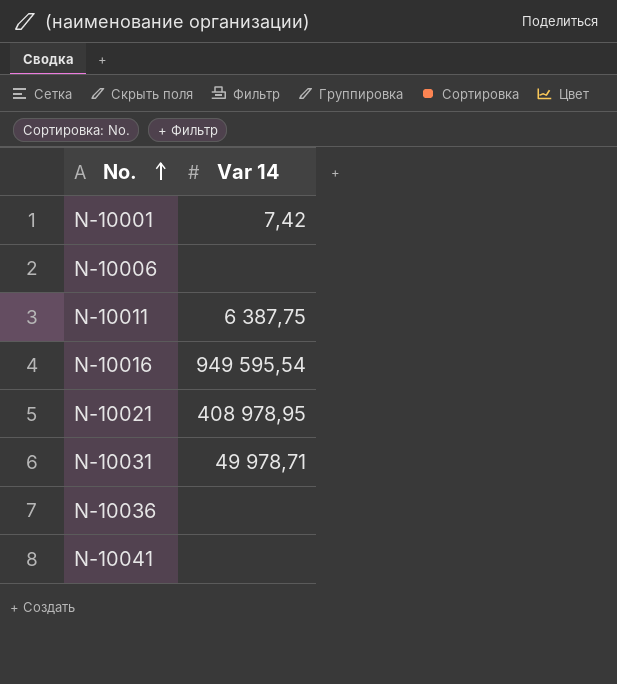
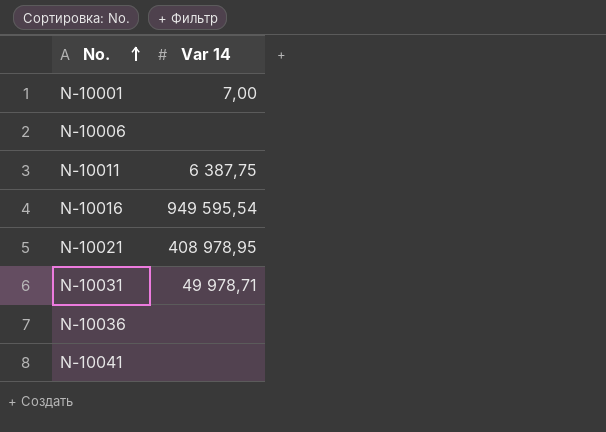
N-10001 | Var 14: 7,42 -> 7,00

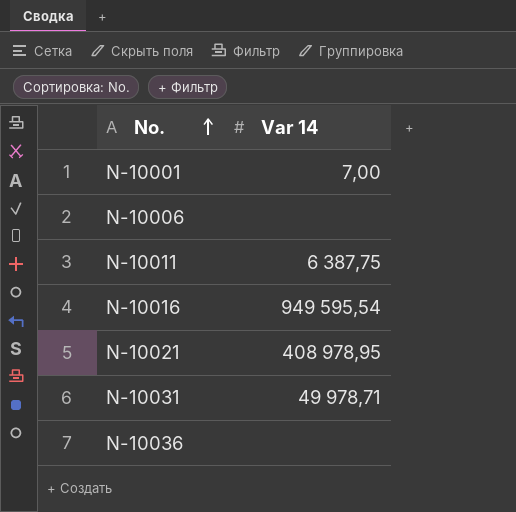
row N-10041: none -> none

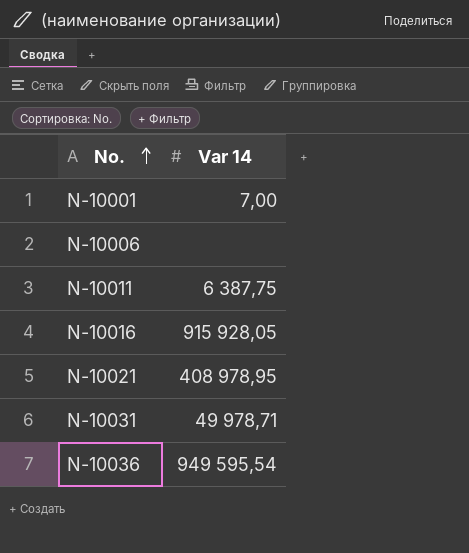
N-10016 | Var 14: 949 595,54 -> 915 928,05
N-10036 | Var 14: none -> 949 595,54

